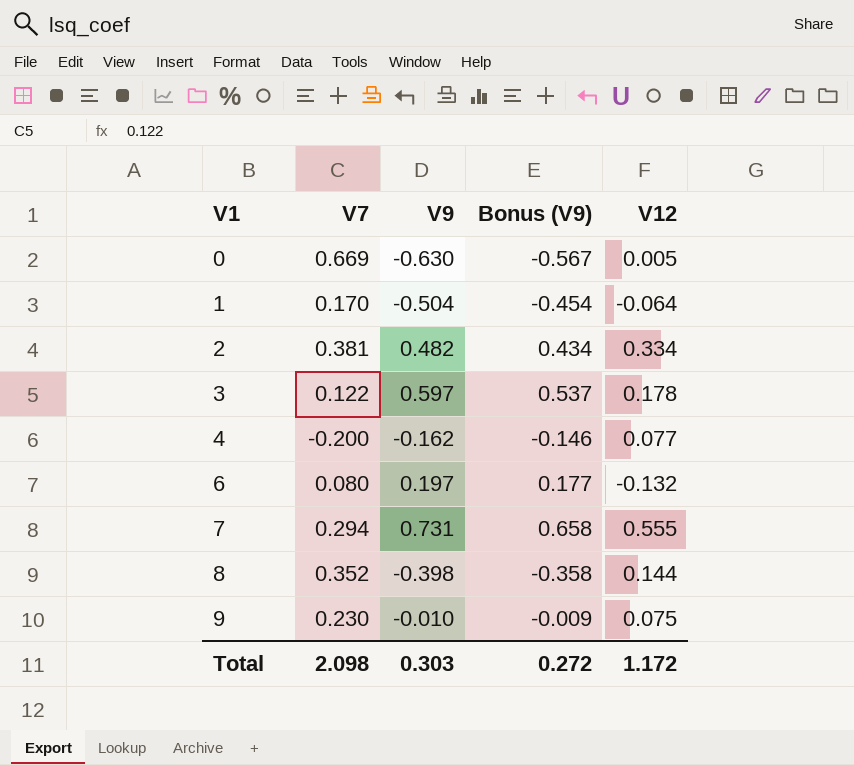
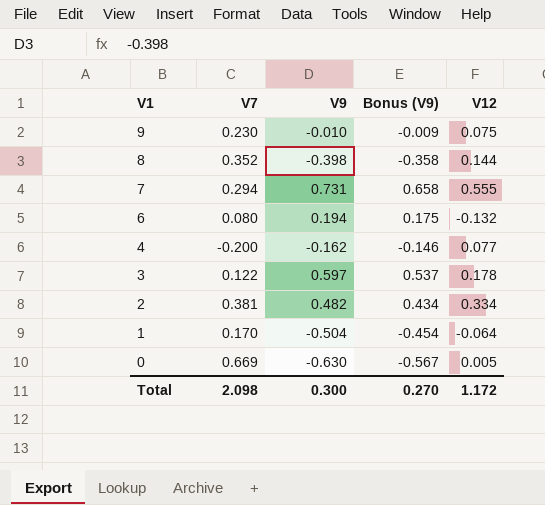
row order: V1 ascending -> V1 descending
6 | V9: 0.197 -> 0.194
6 | Bonus (V9): 0.177 -> 0.175
Total | V9: 0.303 -> 0.300
Total | Bonus (V9): 0.272 -> 0.270

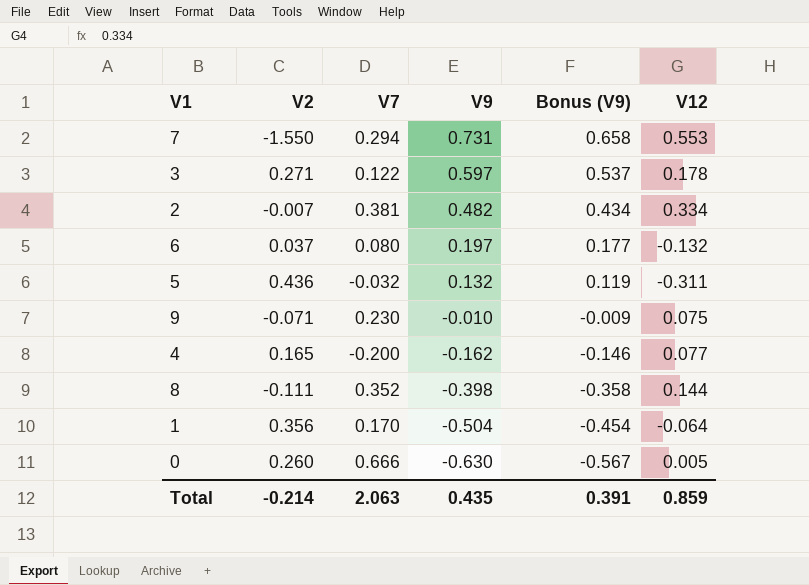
row order: V1 descending -> V9 descending
column V2 | position: none -> 2
7 | V12: 0.555 -> 0.553
6 | V9: 0.194 -> 0.197
6 | Bonus (V9): 0.175 -> 0.177
row 5: none -> 0.436 | -0.032 | 0.132 | 0.119 | -0.311
0 | V7: 0.669 -> 0.666
Total | V7: 2.098 -> 2.063
Total | V9: 0.300 -> 0.435
Total | Bonus (V9): 0.270 -> 0.391
Total | V12: 1.172 -> 0.859

